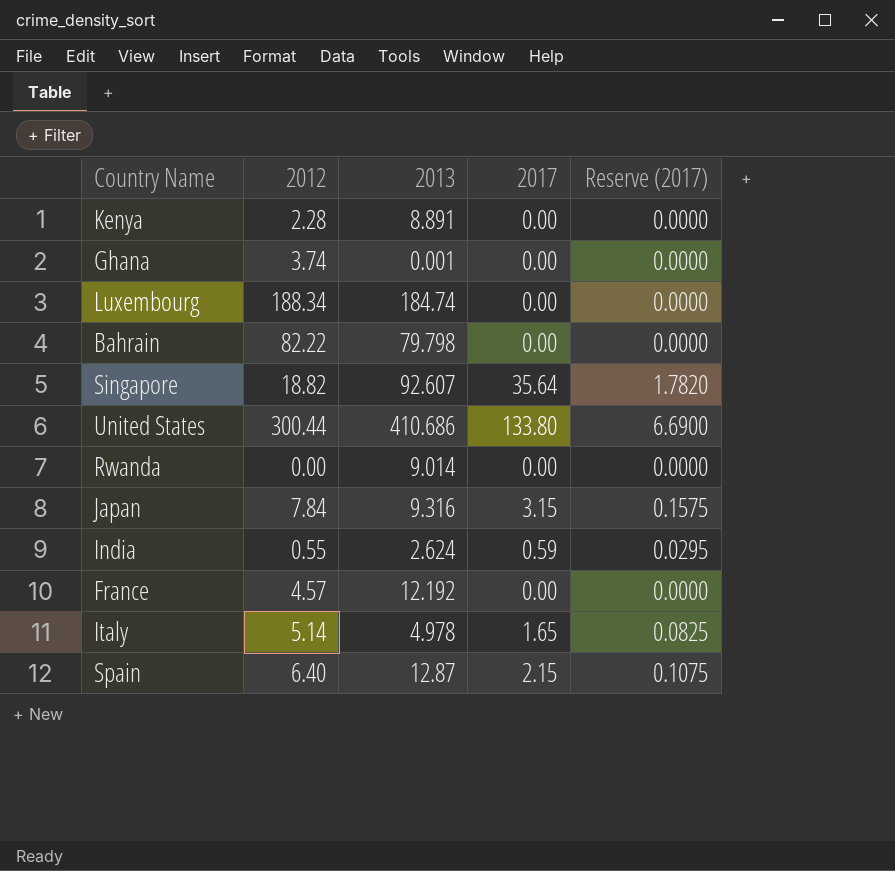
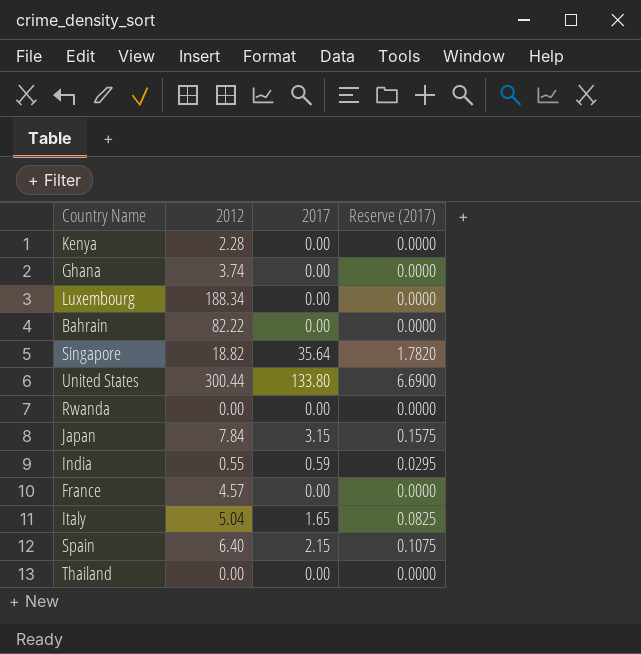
column 2013 | position: 3 -> none
Italy | 2012: 5.14 -> 5.04
row Thailand: none -> 0.00 | 0.00 | 0.0000

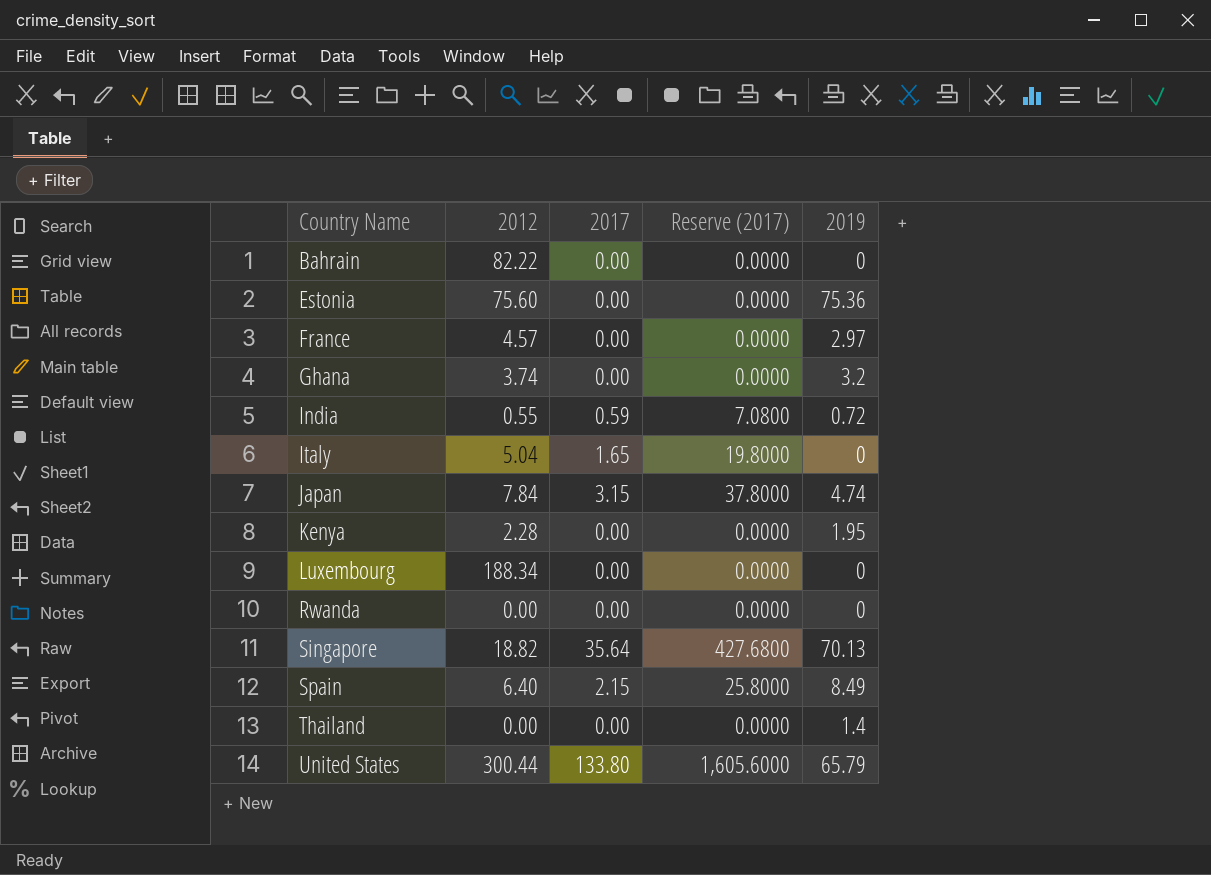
row order: none -> Country Name ascending
column Reserve (2017) | formula: [2017] * 0.05 -> [2017] * 12
column 2019 | position: none -> 5
row Estonia: none -> 75.60 | 0.00 | 0.0000 | 75.36

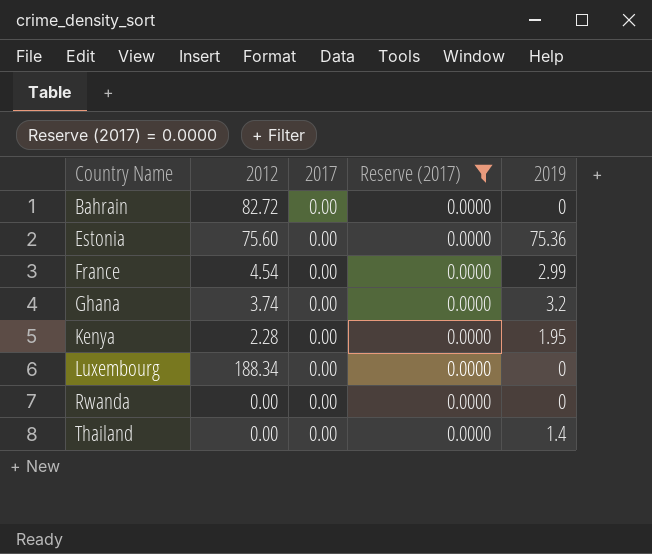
filter: none -> Reserve (2017) = 0.0000
Bahrain | 2012: 82.22 -> 82.72
France | 2012: 4.57 -> 4.54
France | 2019: 2.97 -> 2.99

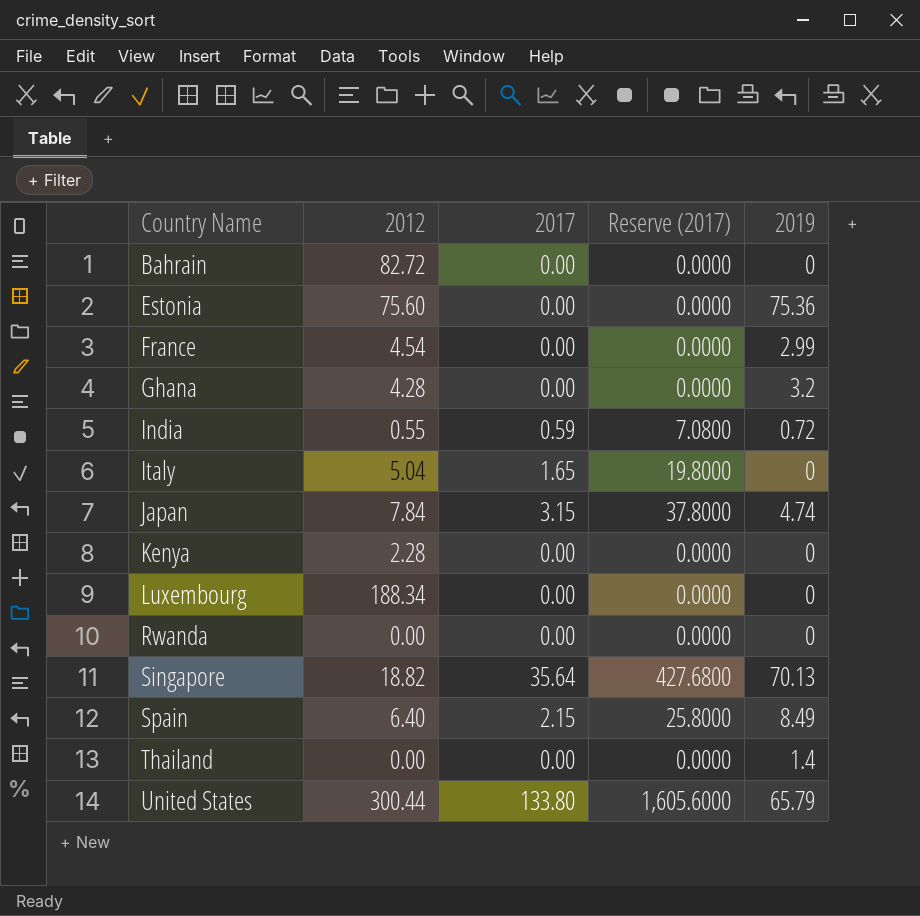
filter: Reserve (2017) = 0.0000 -> none
Ghana | 2012: 3.74 -> 4.28
Kenya | 2019: 1.95 -> 0

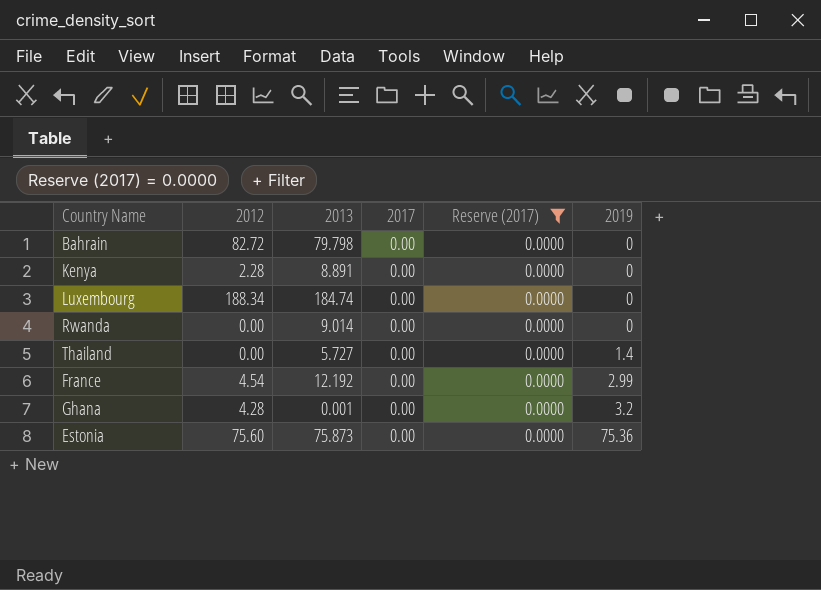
filter: none -> Reserve (2017) = 0.0000
row order: Country Name ascending -> 2019 ascending
column 2013 | position: none -> 3

